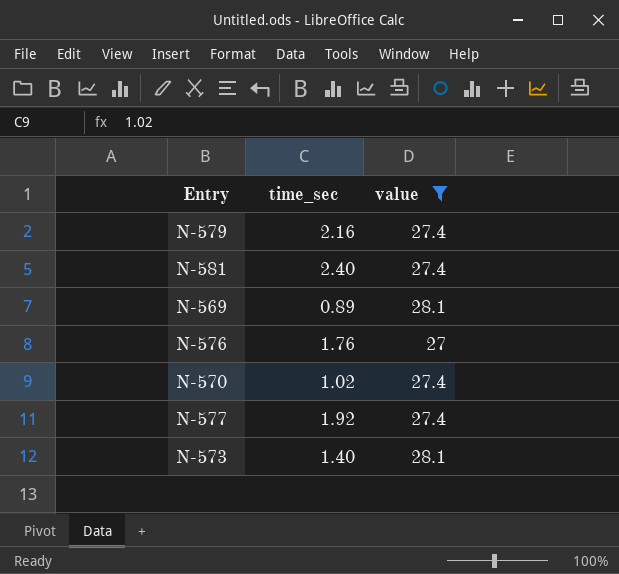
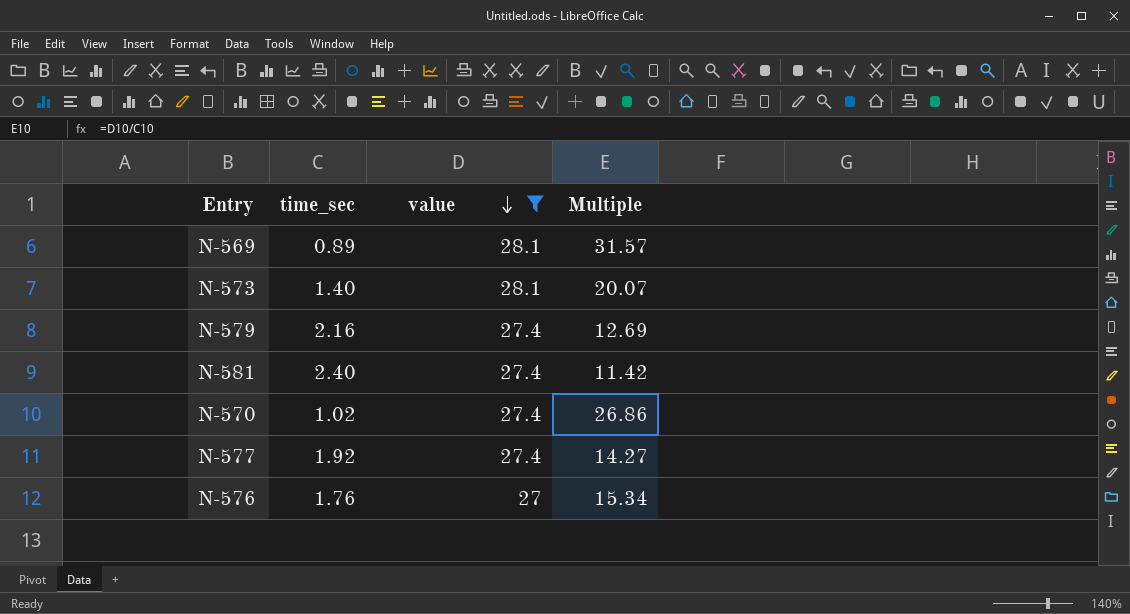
row order: none -> value descending
column Multiple | formula: none -> [value] / [time_sec]

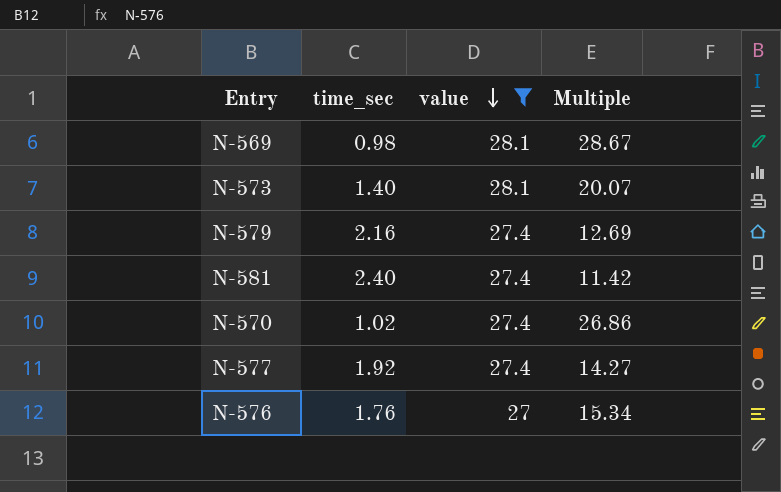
N-569 | time_sec: 0.89 -> 0.98
N-569 | Multiple: 31.57 -> 28.67

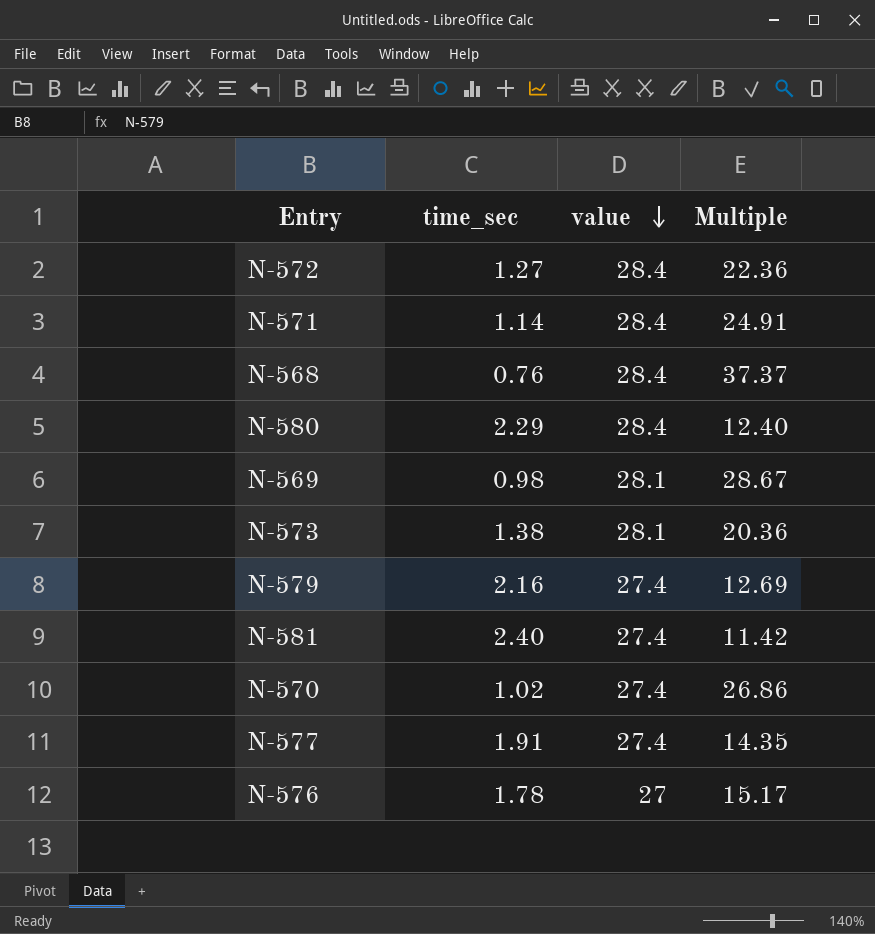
filter: value != 28.4 -> none
N-573 | time_sec: 1.40 -> 1.38
N-573 | Multiple: 20.07 -> 20.36
N-577 | time_sec: 1.92 -> 1.91
N-577 | Multiple: 14.27 -> 14.35
N-576 | time_sec: 1.76 -> 1.78
N-576 | Multiple: 15.34 -> 15.17

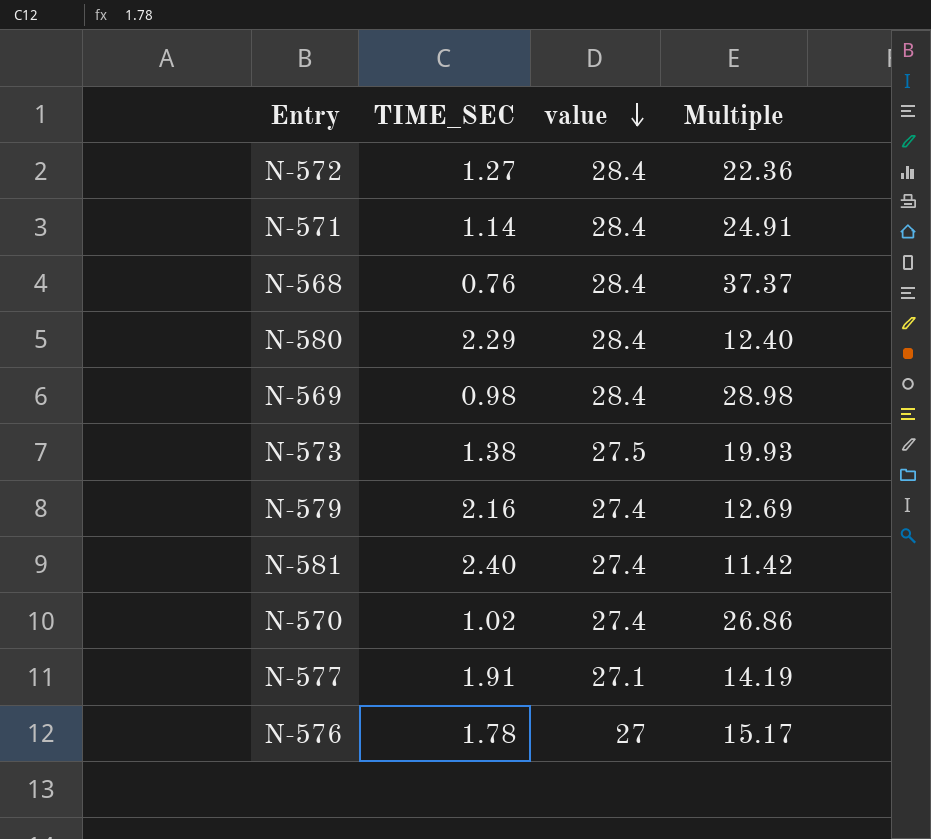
column name: time_sec -> TIME_SEC
N-569 | value: 28.1 -> 28.4
N-569 | Multiple: 28.67 -> 28.98
N-573 | value: 28.1 -> 27.5
N-573 | Multiple: 20.36 -> 19.93
N-577 | value: 27.4 -> 27.1
N-577 | Multiple: 14.35 -> 14.19

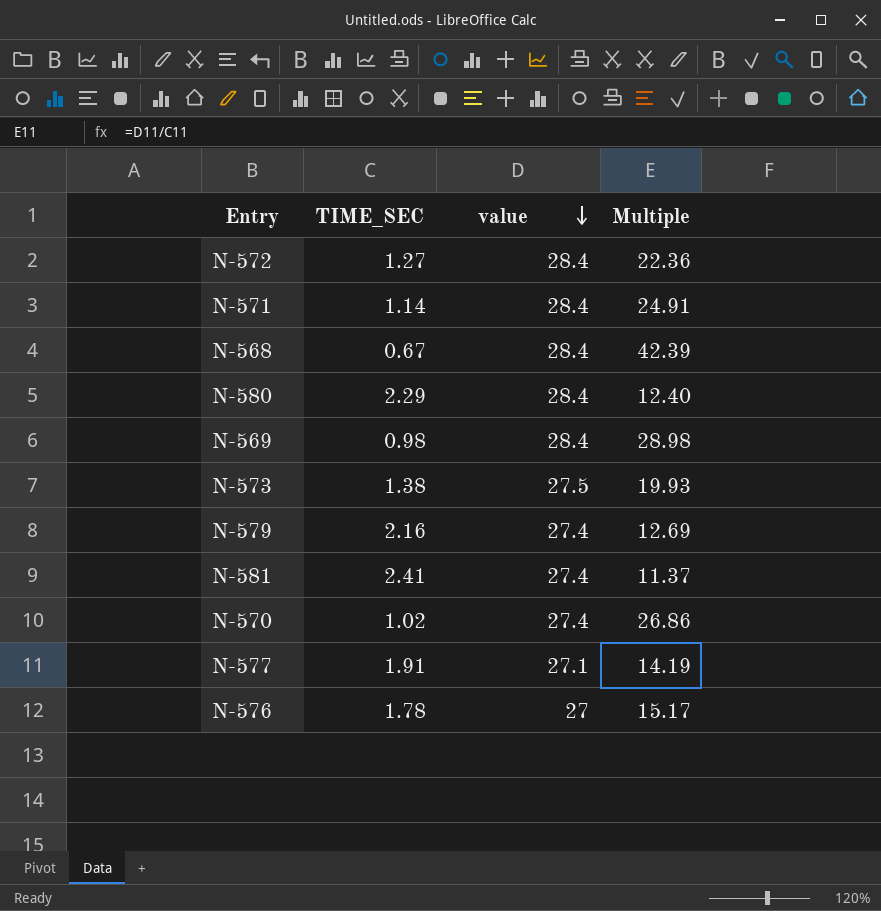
N-568 | TIME_SEC: 0.76 -> 0.67
N-568 | Multiple: 37.37 -> 42.39
N-581 | TIME_SEC: 2.40 -> 2.41
N-581 | Multiple: 11.42 -> 11.37

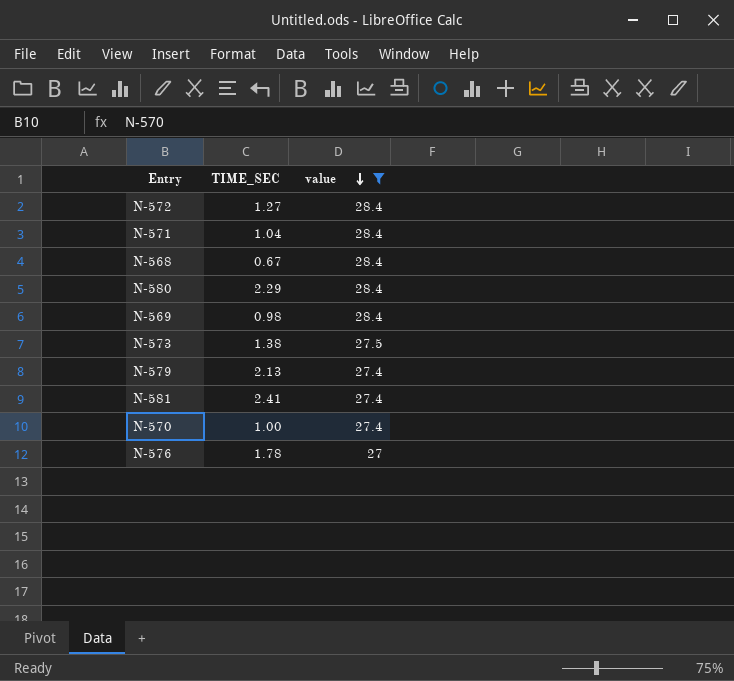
filter: none -> value != 27.1
column Multiple | formula: [value] / [TIME_SEC] -> none
N-571 | TIME_SEC: 1.14 -> 1.04
N-579 | TIME_SEC: 2.16 -> 2.13
N-570 | TIME_SEC: 1.02 -> 1.00

